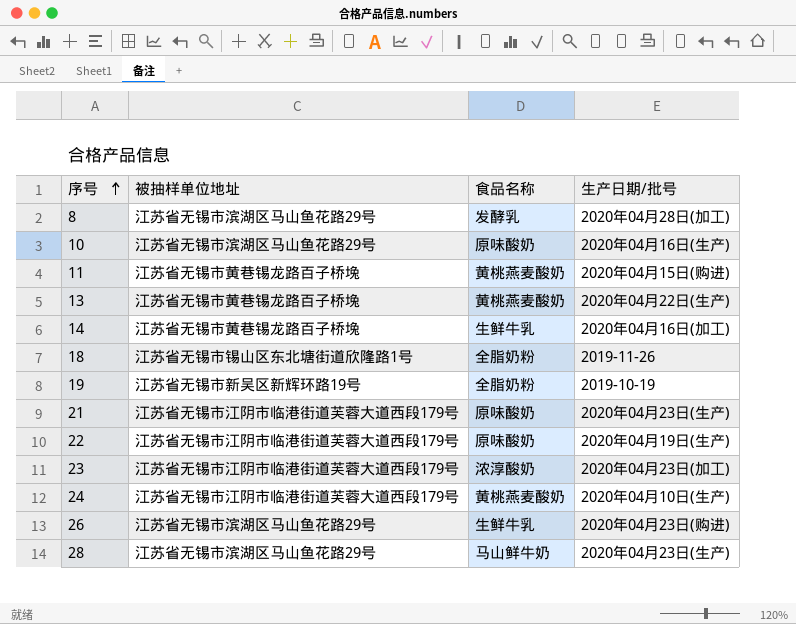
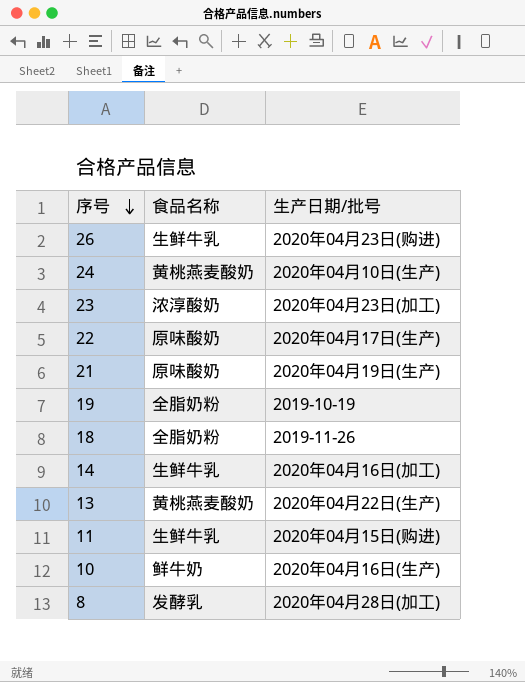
row order: 序号 ascending -> 序号 descending
column 被抽样单位地址 | position: 2 -> none
row 28: 江苏省无锡市滨湖区马山鱼花路29号 | 马山鲜牛奶 | 2020年04月23日(生产) -> none
22 | 生产日期/批号: 2020年04月19日(生产) -> 2020年04月17日(生产)
21 | 生产日期/批号: 2020年04月23日(生产) -> 2020年04月19日(生产)
11 | 食品名称: 黄桃燕麦酸奶 -> 生鲜牛乳
10 | 食品名称: 原味酸奶 -> 鲜牛奶

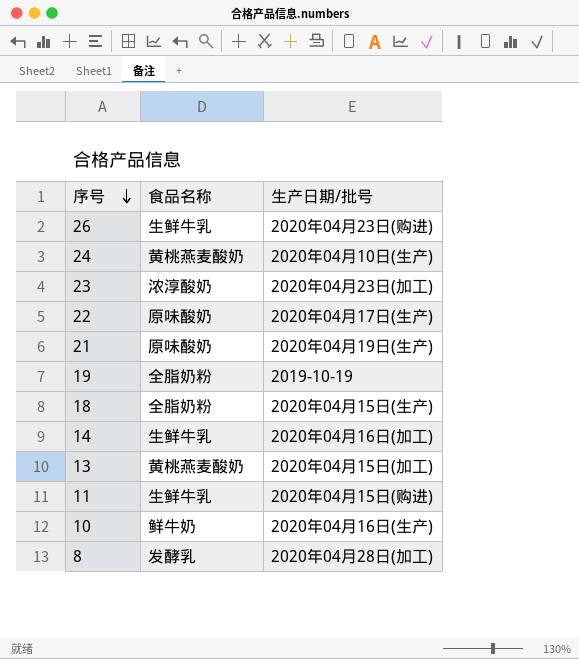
18 | 生产日期/批号: 2019-11-26 -> 2020年04月15日(生产)
13 | 生产日期/批号: 2020年04月22日(生产) -> 2020年04月15日(加工)

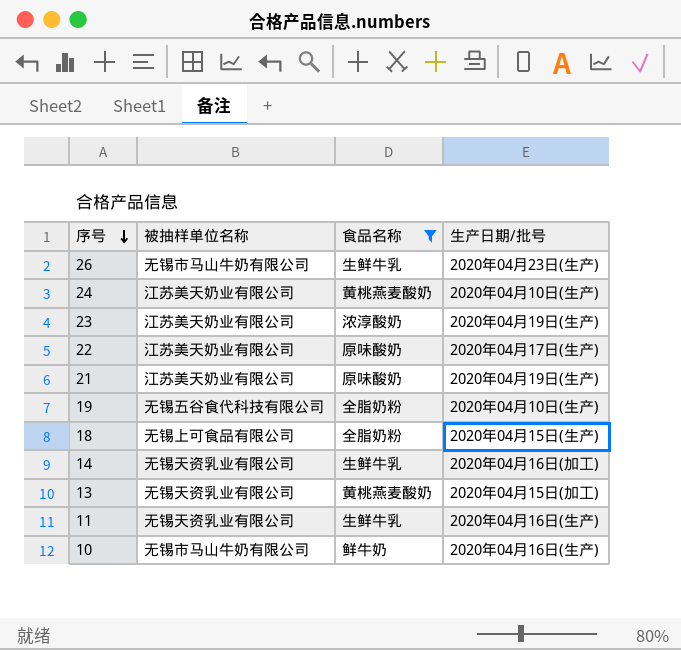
filter: none -> 食品名称 != 发酵乳
column 被抽样单位名称 | position: none -> 2
26 | 生产日期/批号: 2020年04月23日(购进) -> 2020年04月23日(生产)
23 | 生产日期/批号: 2020年04月23日(加工) -> 2020年04月19日(生产)
19 | 生产日期/批号: 2019-10-19 -> 2020年04月10日(生产)
11 | 生产日期/批号: 2020年04月15日(购进) -> 2020年04月16日(生产)

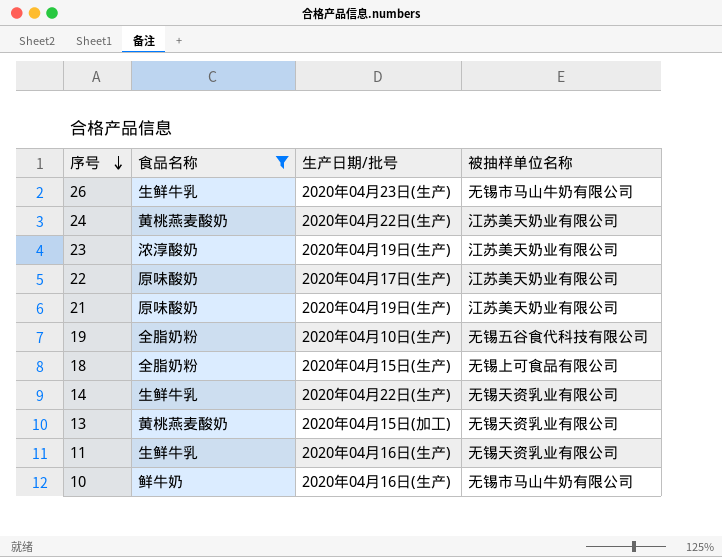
column 被抽样单位名称 | position: 2 -> 4
24 | 生产日期/批号: 2020年04月10日(生产) -> 2020年04月22日(生产)
14 | 生产日期/批号: 2020年04月16日(加工) -> 2020年04月22日(生产)

